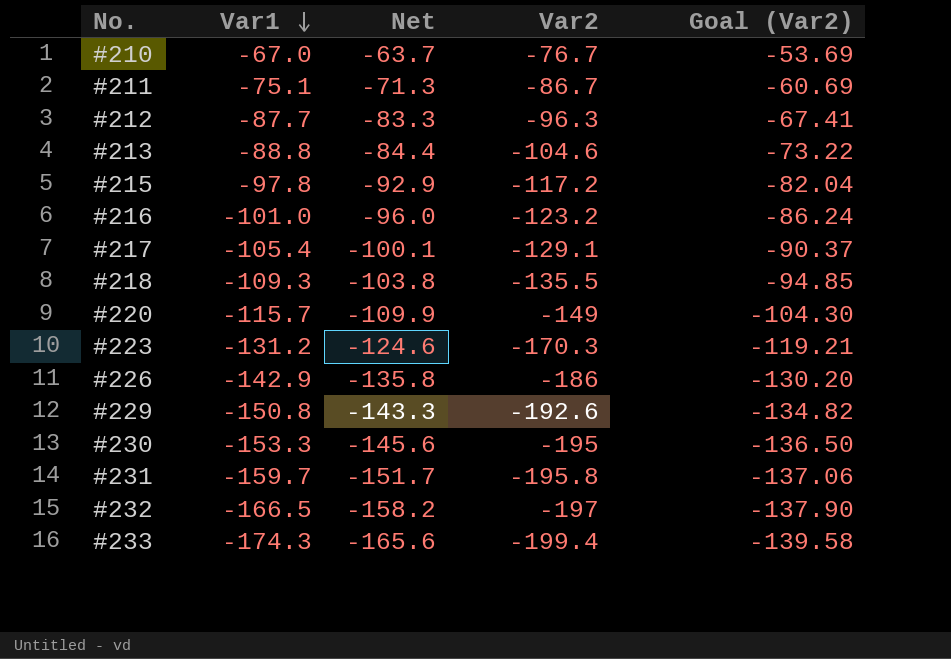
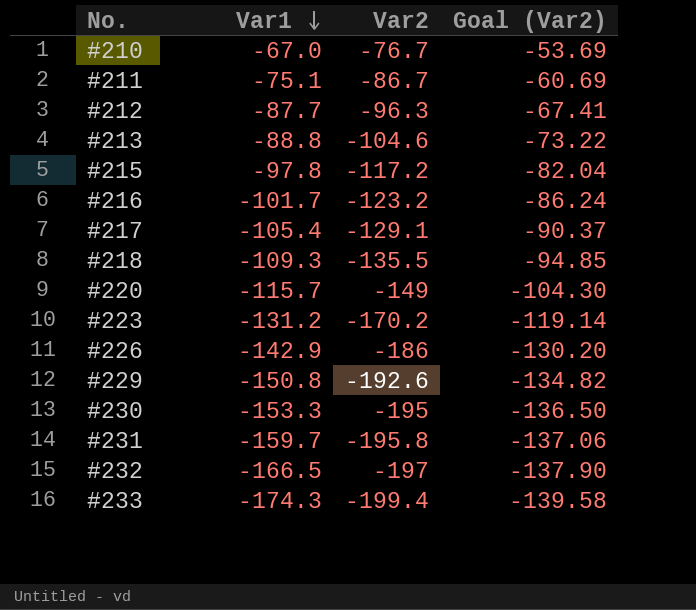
column Net | formula: [Var1] * 0.95 -> none
#216 | Var1: -101.0 -> -101.7
#223 | Var2: -170.3 -> -170.2
#223 | Goal (Var2): -119.21 -> -119.14

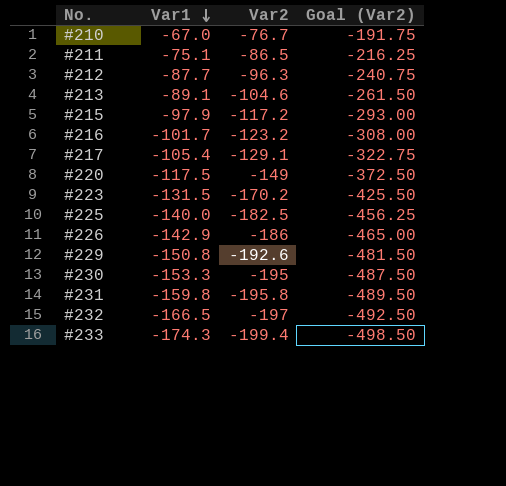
column Goal (Var2) | formula: [Var2] * 0.7 -> [Var2] * 2.5
row #218: -109.3 | -135.5 | -94.85 -> none
#211 | Var2: -86.7 -> -86.5
#213 | Var1: -88.8 -> -89.1
#215 | Var1: -97.8 -> -97.9
#220 | Var1: -115.7 -> -117.5
#223 | Var1: -131.2 -> -131.5
row #225: none -> -140.0 | -182.5 | -456.25
#231 | Var1: -159.7 -> -159.8

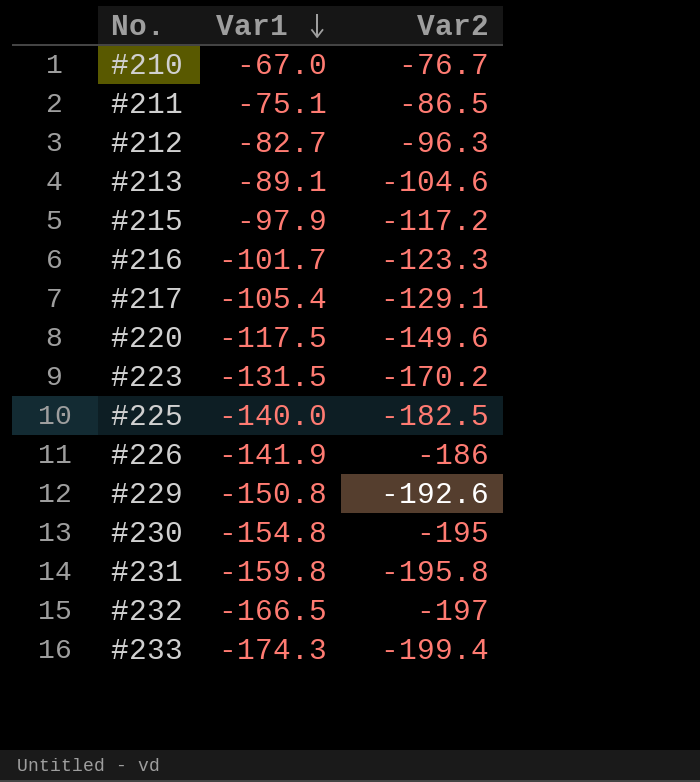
column Goal (Var2) | formula: [Var2] * 2.5 -> none
#212 | Var1: -87.7 -> -82.7
#216 | Var2: -123.2 -> -123.3
#220 | Var2: -149 -> -149.6
#226 | Var1: -142.9 -> -141.9
#230 | Var1: -153.3 -> -154.8

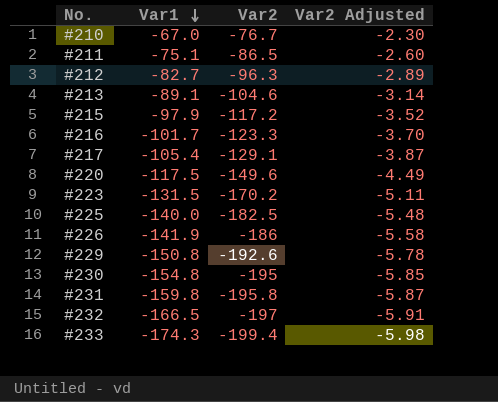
column Var2 Adjusted | formula: none -> [Var2] * 0.03

